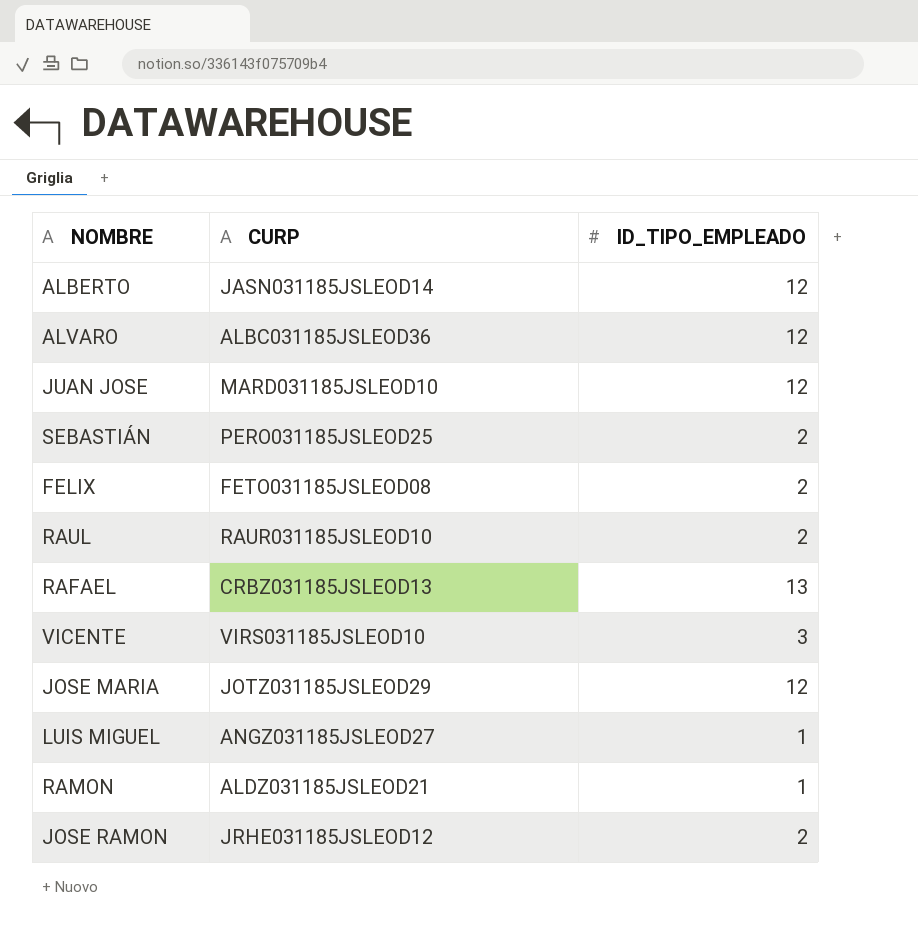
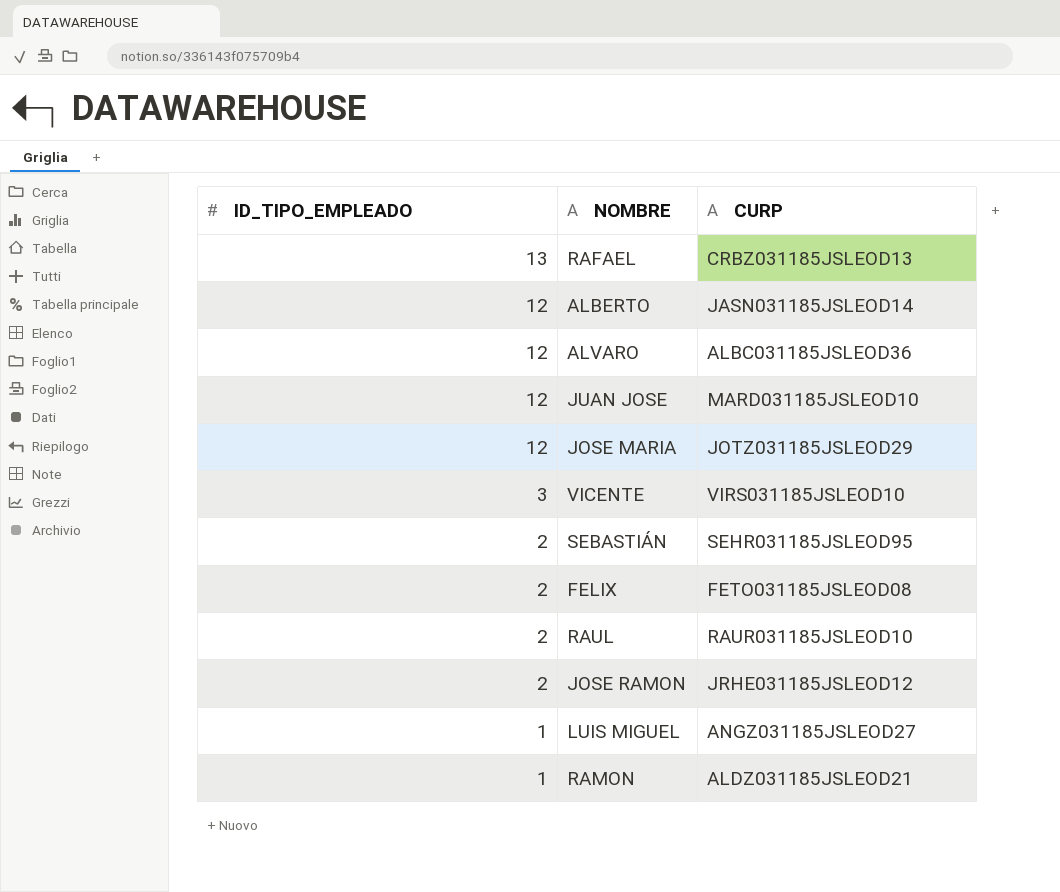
row order: none -> ID_TIPO_EMPLEADO descending
column ID_TIPO_EMPLEADO | position: 3 -> 1
SEBASTIÁN | CURP: PERO031185JSLEOD25 -> SEHR031185JSLEOD95

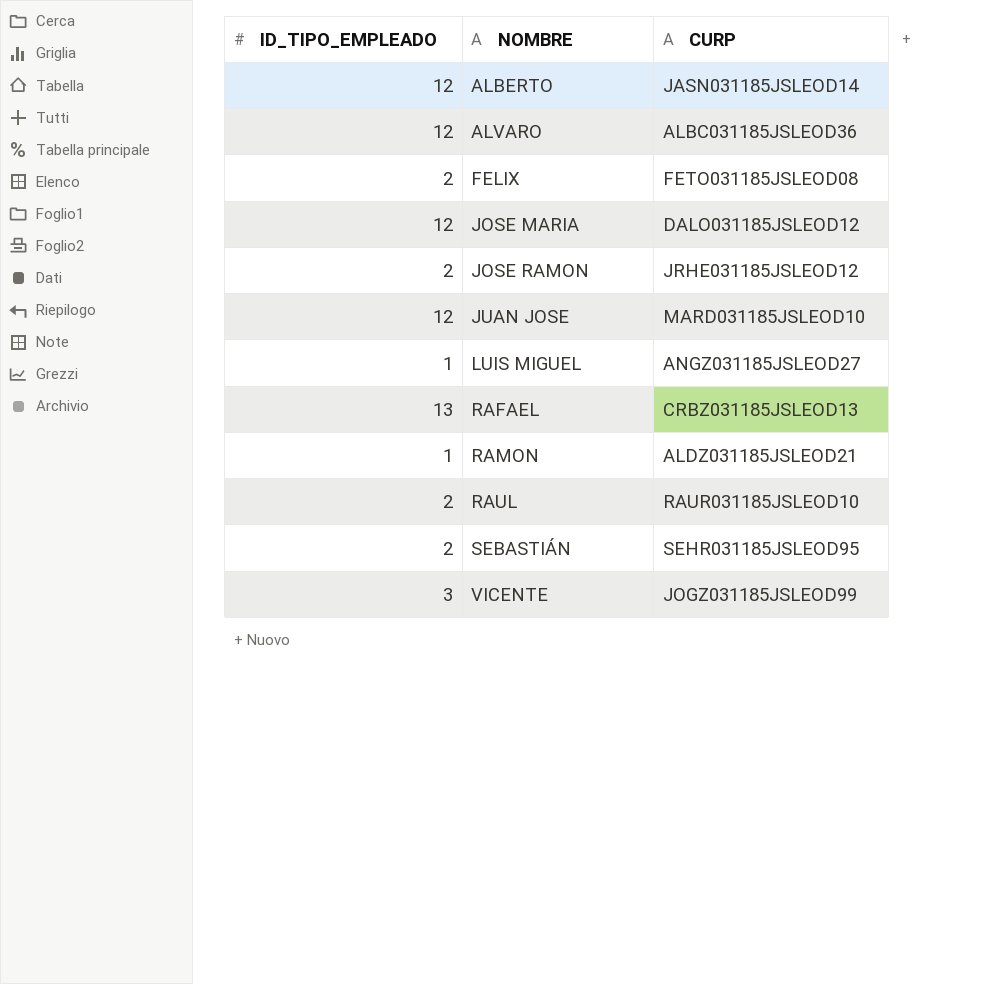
row order: ID_TIPO_EMPLEADO descending -> NOMBRE ascending
JOSE MARIA | CURP: JOTZ031185JSLEOD29 -> DALO031185JSLEOD12
VICENTE | CURP: VIRS031185JSLEOD10 -> JOGZ031185JSLEOD99

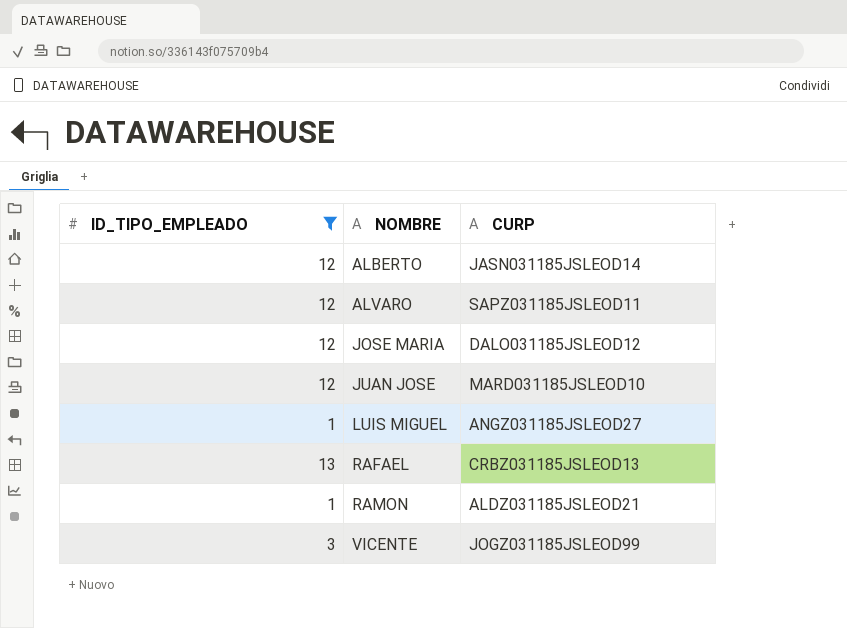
filter: none -> ID_TIPO_EMPLEADO != 2
ALVARO | CURP: ALBC031185JSLEOD36 -> SAPZ031185JSLEOD11

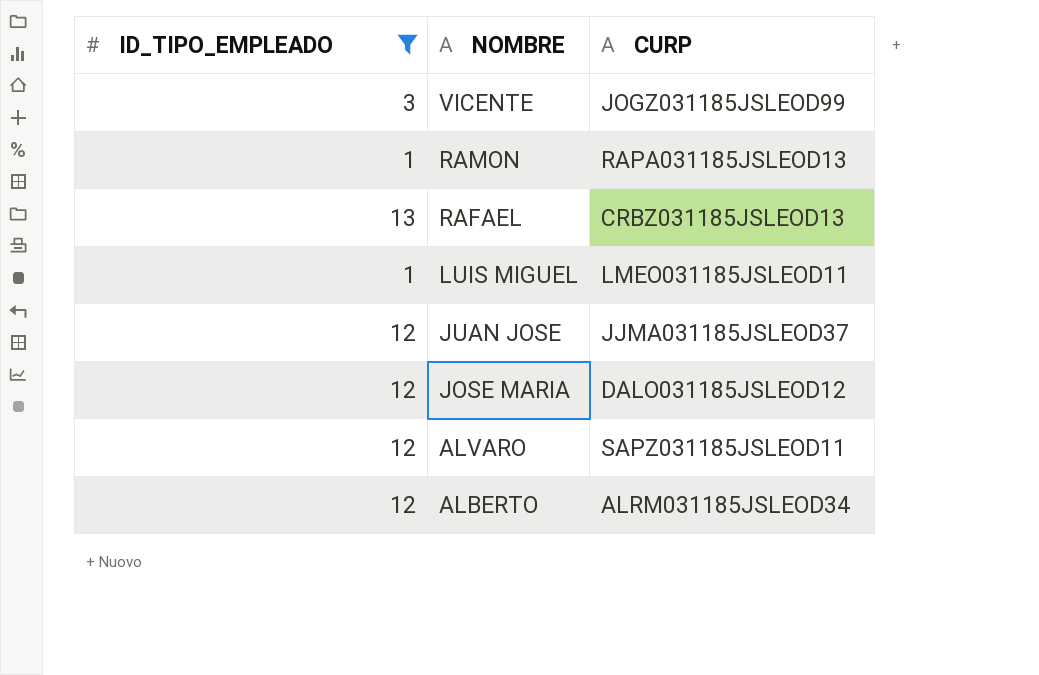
row order: NOMBRE ascending -> NOMBRE descending
RAMON | CURP: ALDZ031185JSLEOD21 -> RAPA031185JSLEOD13
LUIS MIGUEL | CURP: ANGZ031185JSLEOD27 -> LMEO031185JSLEOD11
JUAN JOSE | CURP: MARD031185JSLEOD10 -> JJMA031185JSLEOD37
ALBERTO | CURP: JASN031185JSLEOD14 -> ALRM031185JSLEOD34

